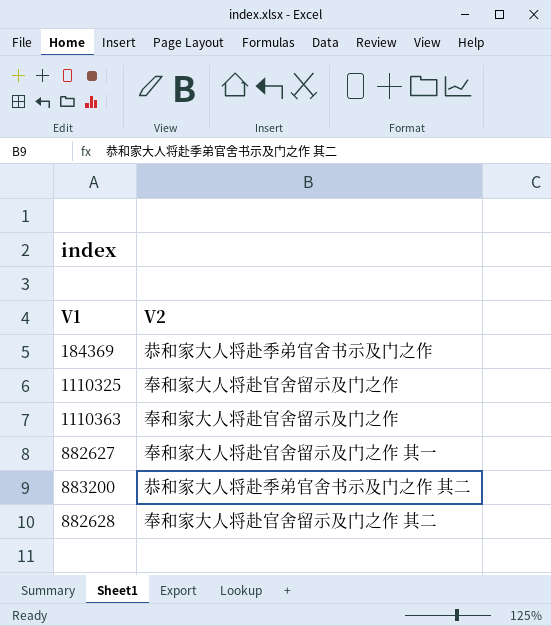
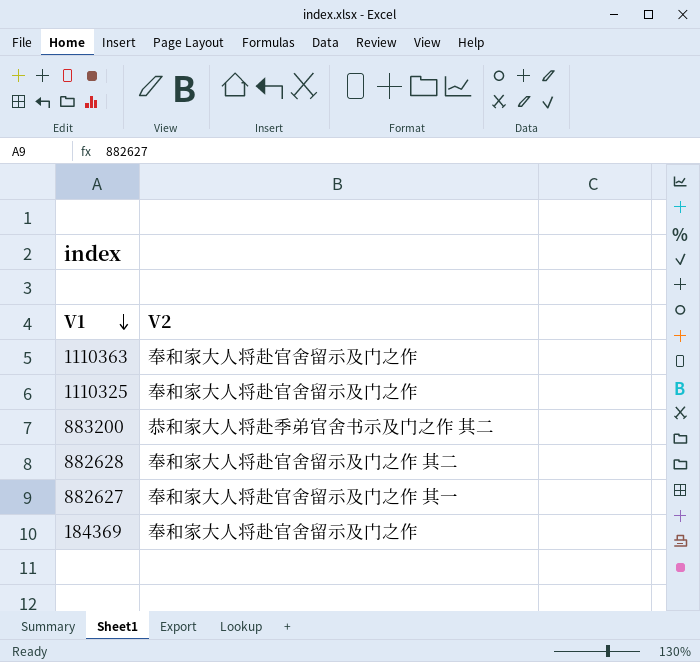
row order: none -> V1 descending
184369 | V2: 恭和家大人将赴季弟官舍书示及门之作 -> 奉和家大人将赴官舍留示及门之作

